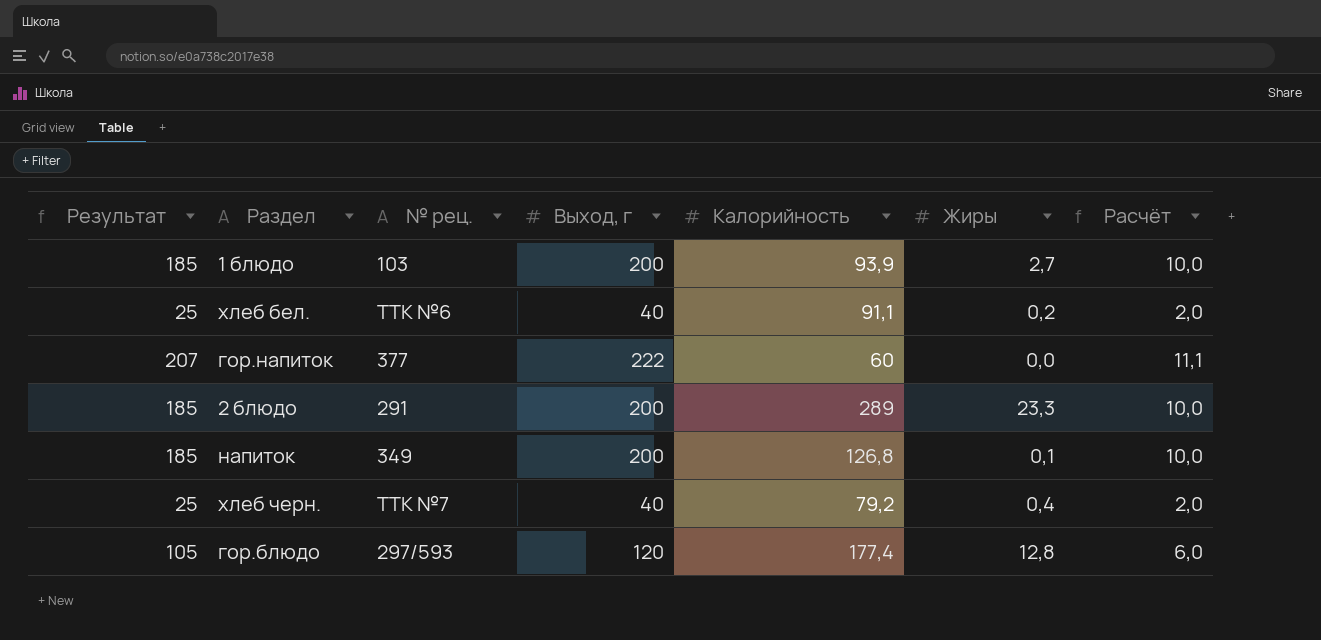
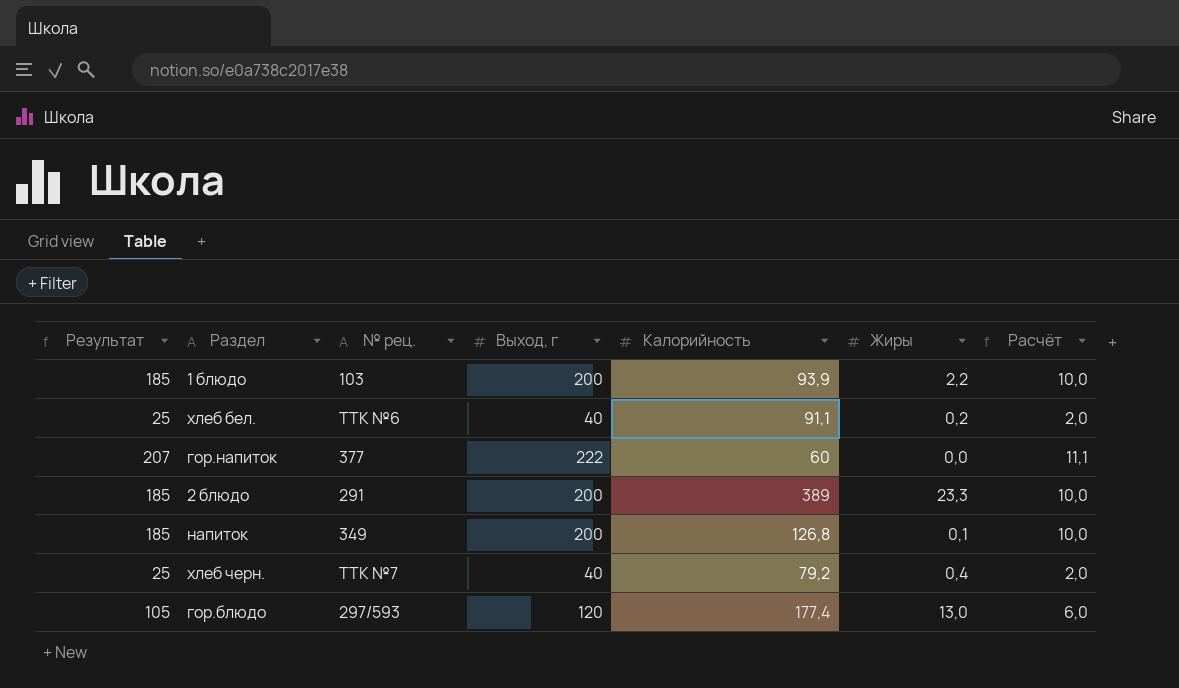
1 блюдо | Жиры: 2,7 -> 2,2
2 блюдо | Калорийность: 289 -> 389
гор.блюдо | Жиры: 12,8 -> 13,0

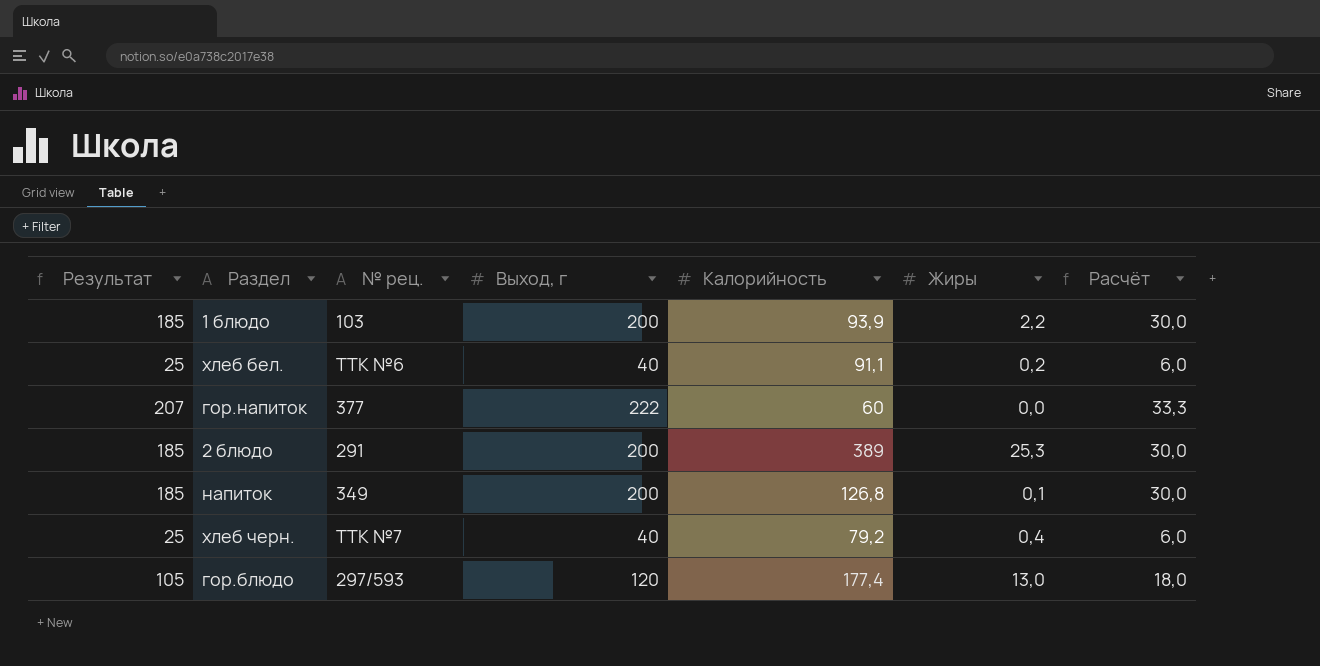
column Расчёт | formula: [Выход, г] * 0,05 -> [Выход, г] * 0,15
2 блюдо | Жиры: 23,3 -> 25,3

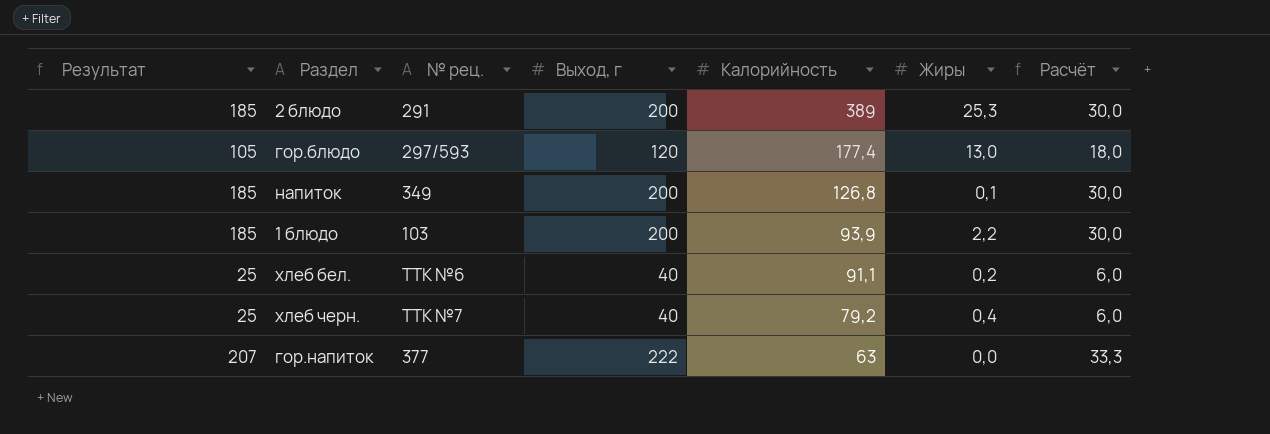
row order: none -> Калорийность descending
гор.напиток | Калорийность: 60 -> 63

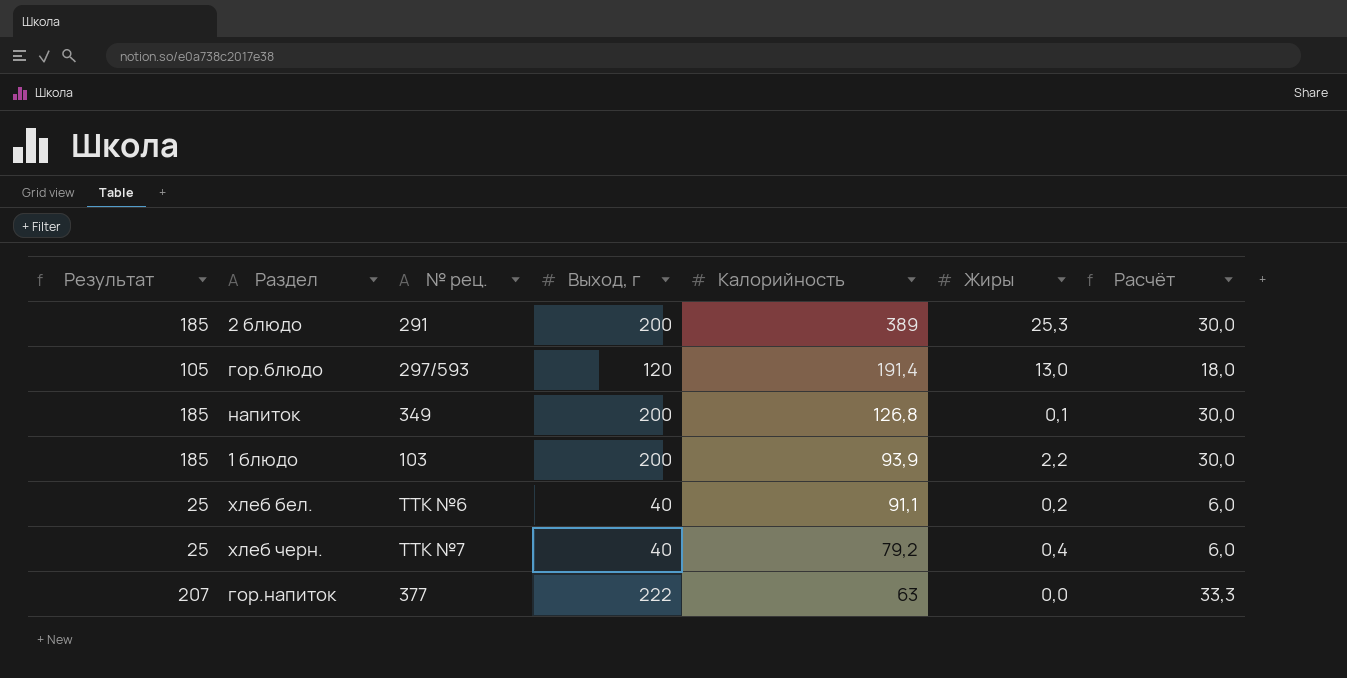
гор.блюдо | Калорийность: 177,4 -> 191,4

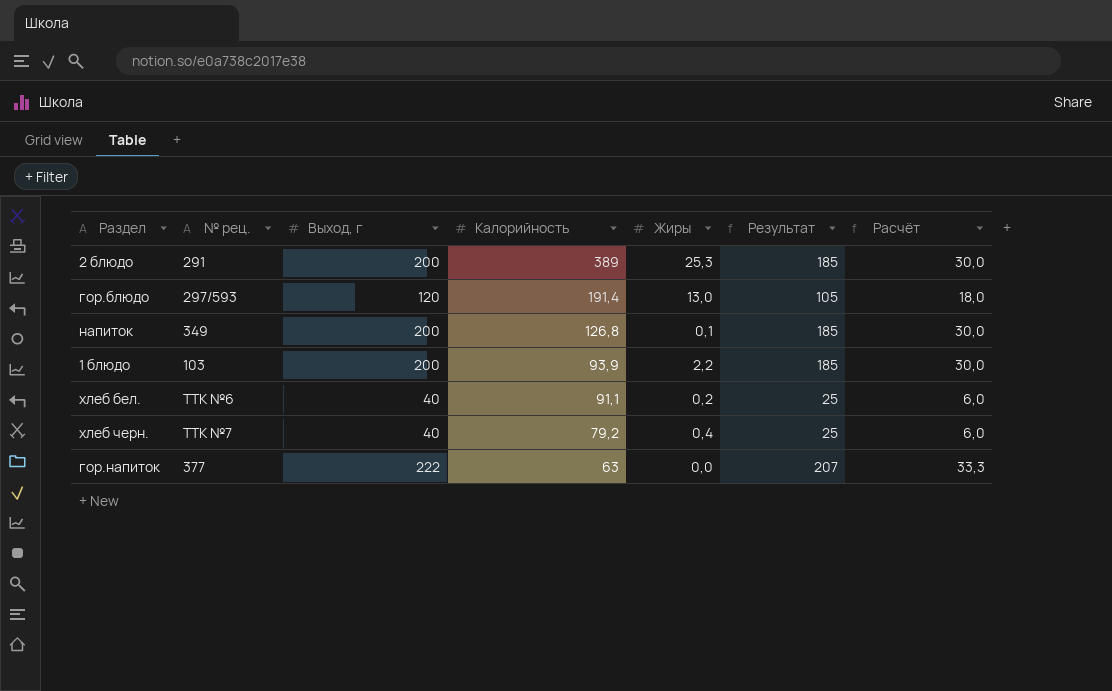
column Результат | position: 1 -> 6

